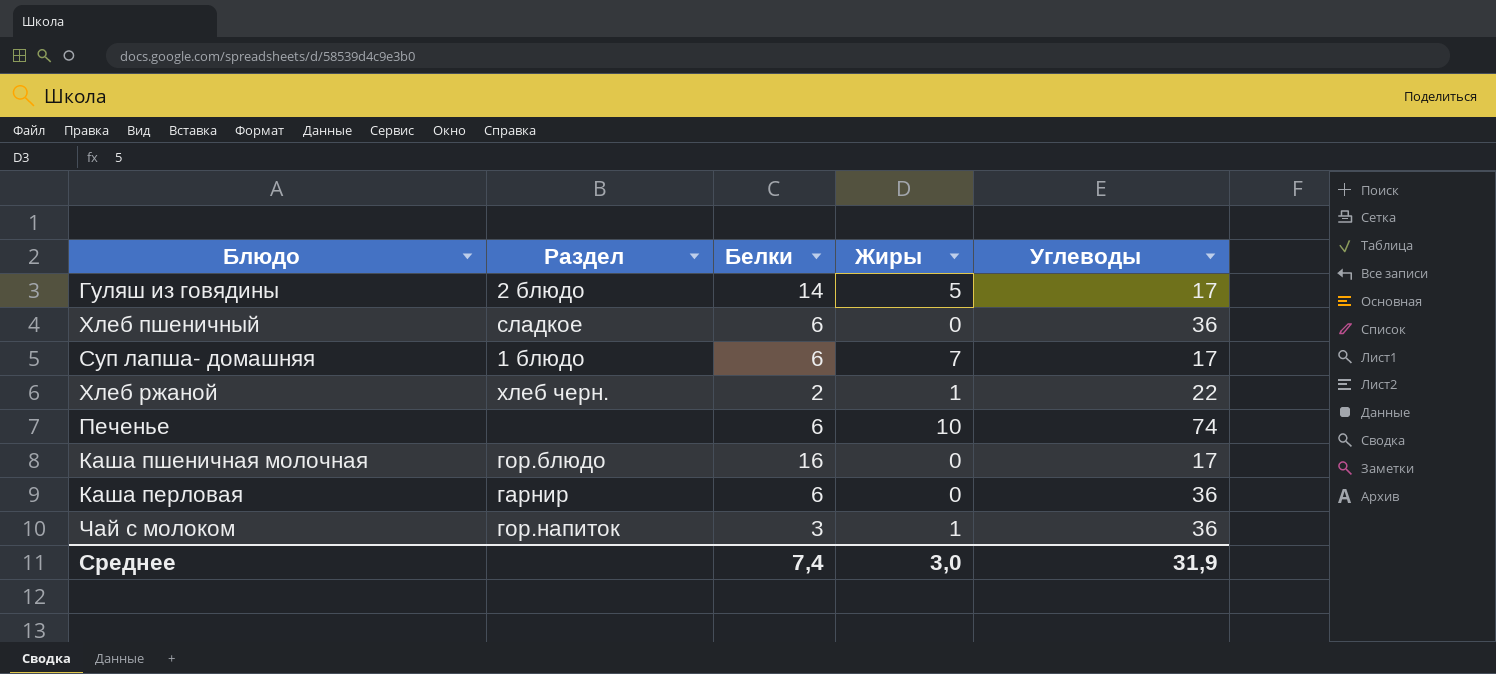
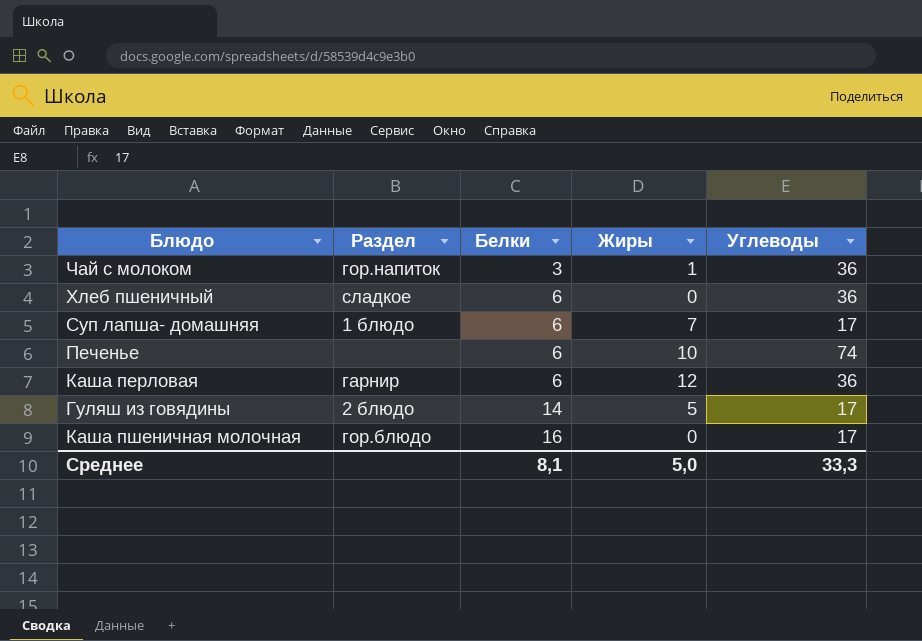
row order: none -> Белки ascending
row Хлеб ржаной: хлеб черн. | 2 | 1 | 22 -> none
Каша перловая | Жиры: 0 -> 12
Среднее | Белки: 7,4 -> 8,1
Среднее | Жиры: 3,0 -> 5,0
Среднее | Углеводы: 31,9 -> 33,3

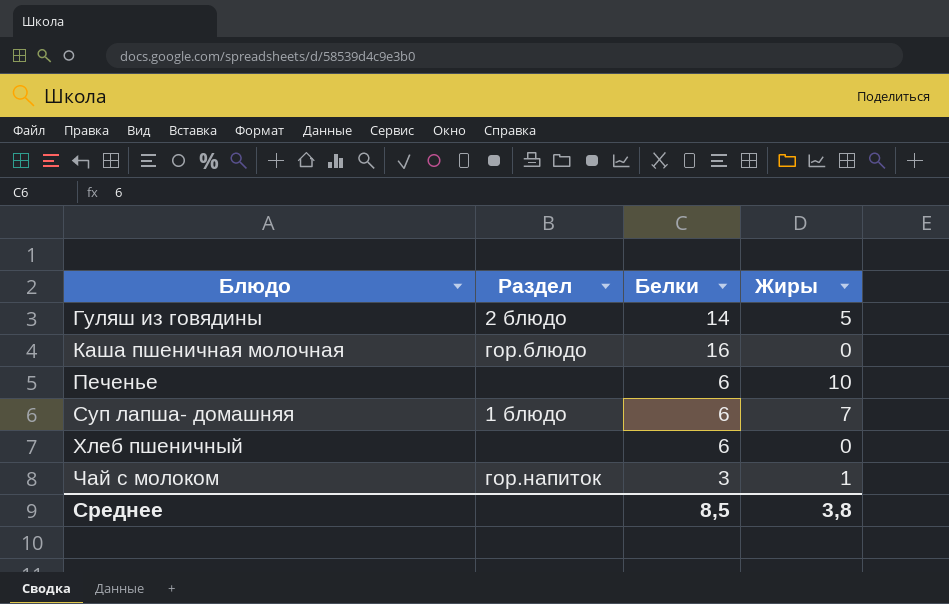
row order: Белки ascending -> Блюдо ascending
column Углеводы | position: 5 -> none
row Каша перловая: гарнир | 6 | 12 | 36 -> none
Хлеб пшеничный | Раздел: сладкое -> none
Среднее | Белки: 8,1 -> 8,5
Среднее | Жиры: 5,0 -> 3,8

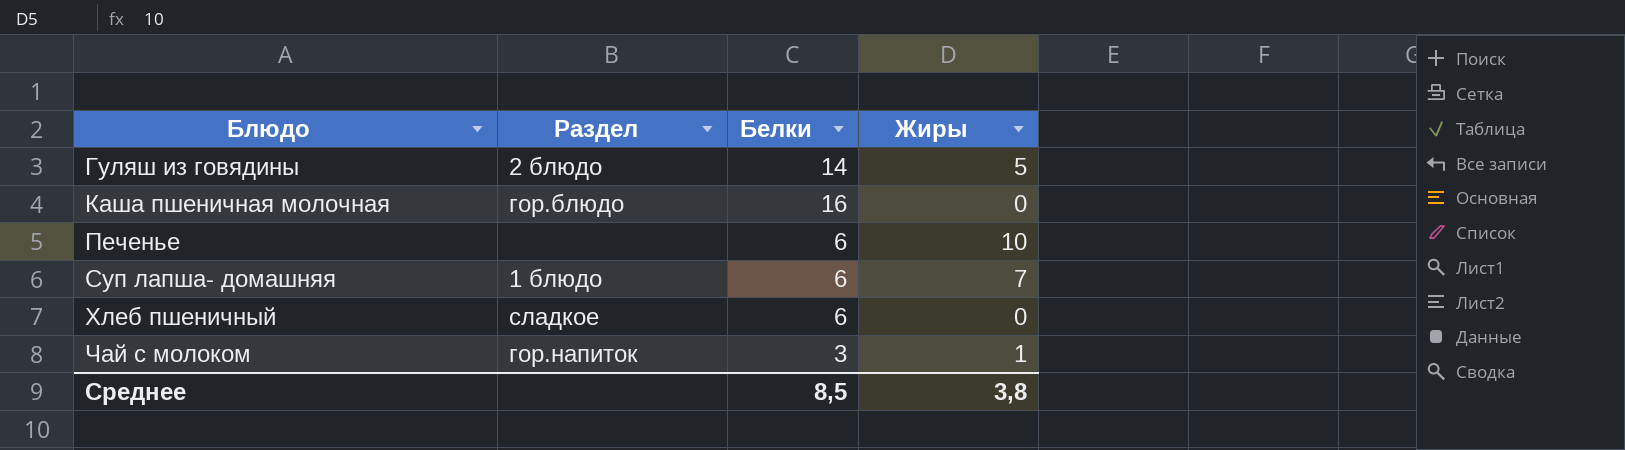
Хлеб пшеничный | Раздел: none -> сладкое

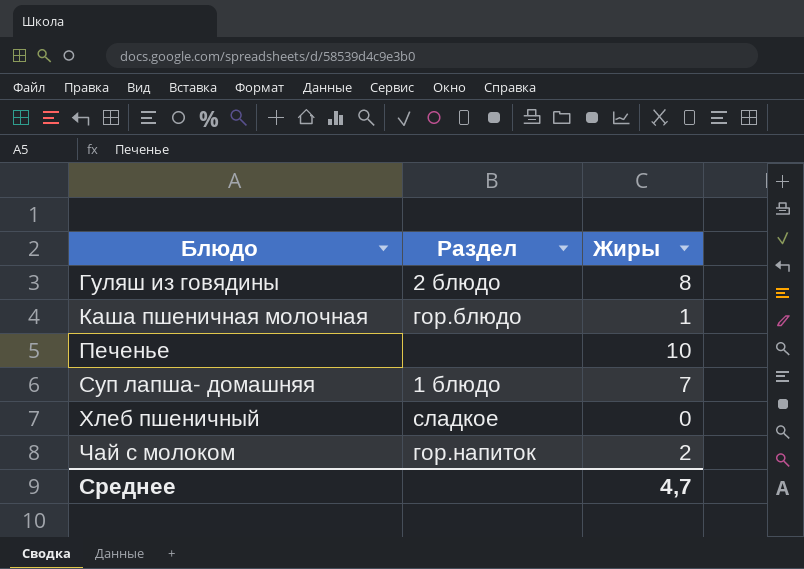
column Белки | position: 3 -> none
Гуляш из говядины | Жиры: 5 -> 8
Каша пшеничная молочная | Жиры: 0 -> 1
Чай с молоком | Жиры: 1 -> 2
Среднее | Жиры: 3,8 -> 4,7

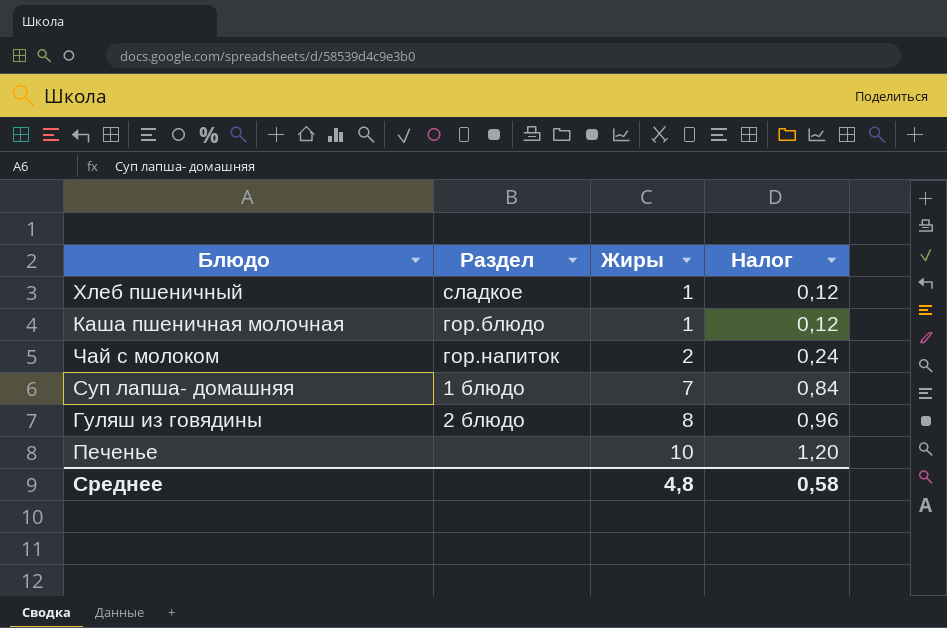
row order: Блюдо ascending -> Жиры ascending
column Налог | formula: none -> [Жиры] * 0,12
Хлеб пшеничный | Жиры: 0 -> 1
Среднее | Жиры: 4,7 -> 4,8

